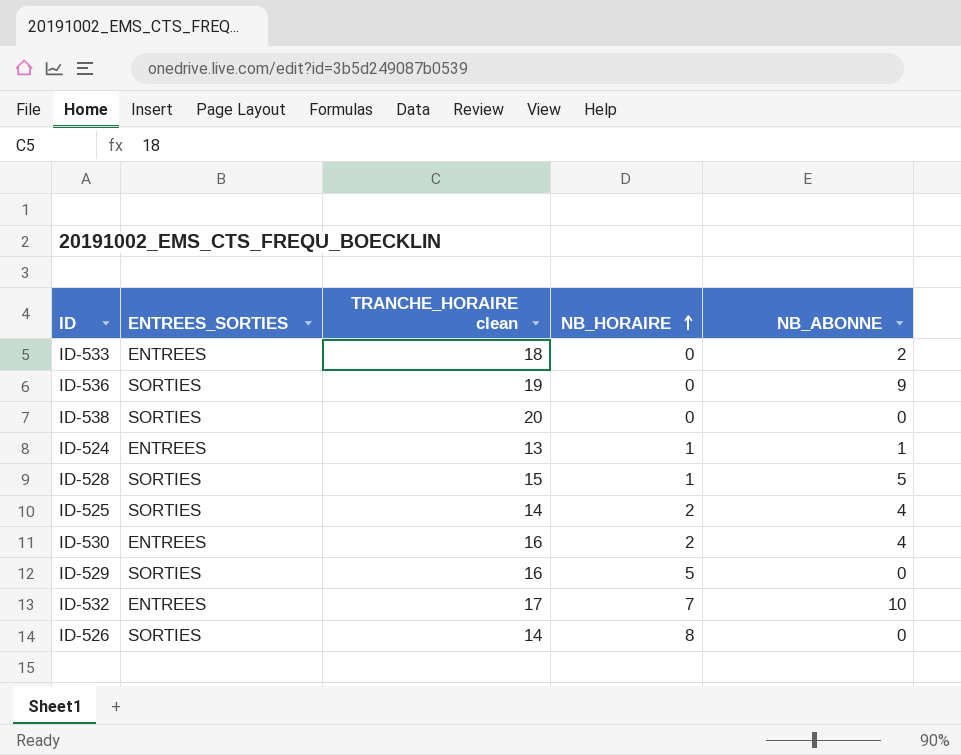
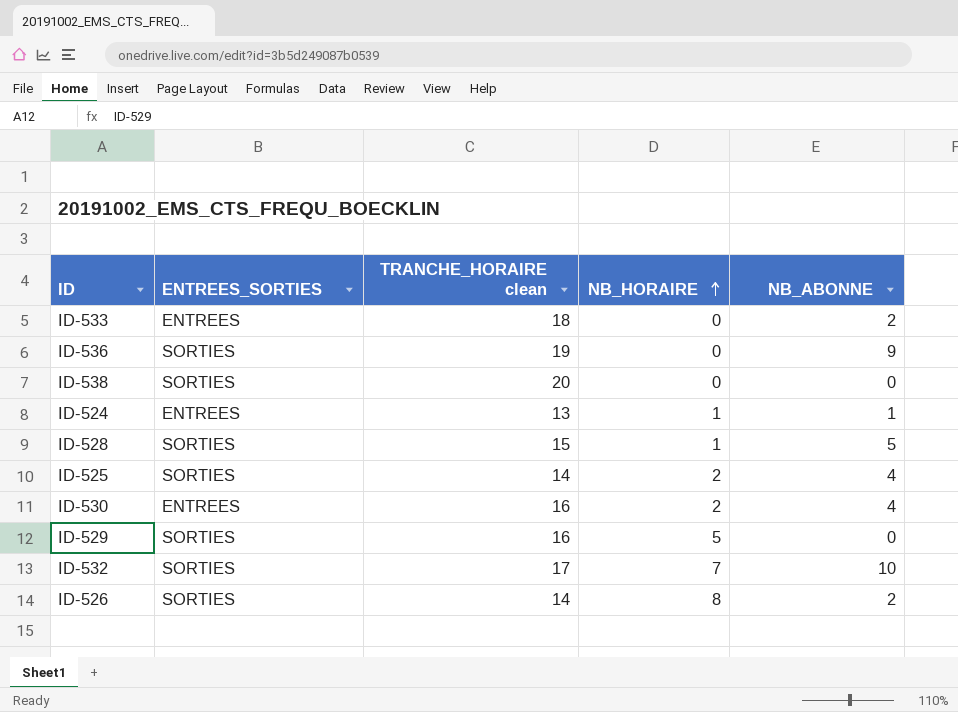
ID-532 | ENTREES_SORTIES: ENTREES -> SORTIES
ID-526 | NB_ABONNE: 0 -> 2

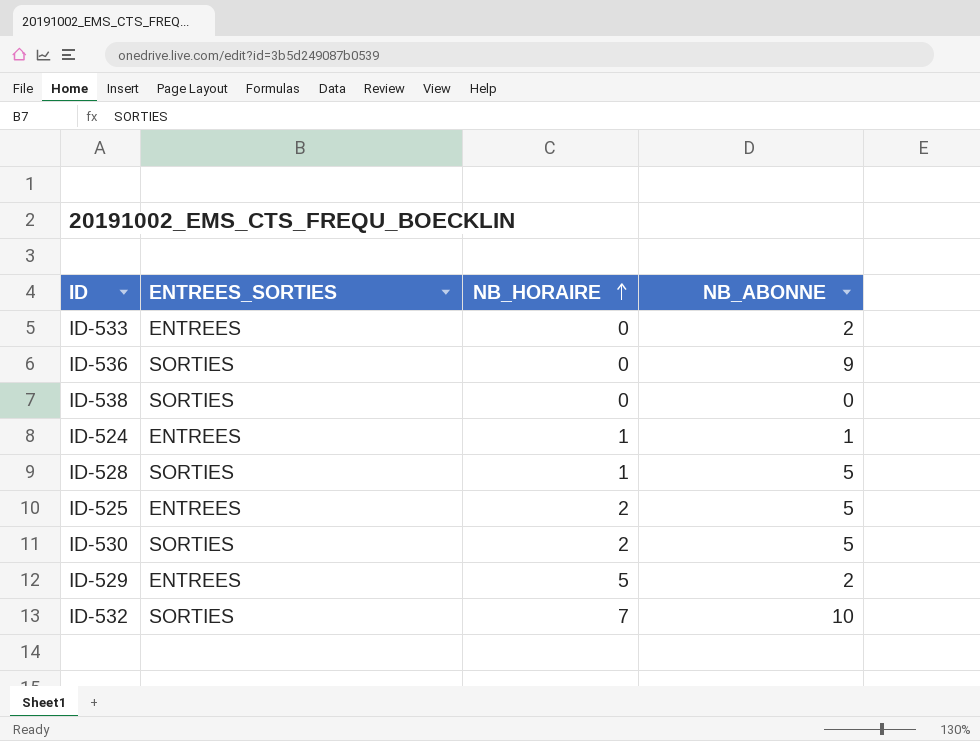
column TRANCHE_HORAIRE clean | position: 3 -> none
row ID-526: SORTIES | 14 | 8 | 2 -> none
ID-525 | ENTREES_SORTIES: SORTIES -> ENTREES
ID-525 | NB_ABONNE: 4 -> 5
ID-530 | ENTREES_SORTIES: ENTREES -> SORTIES
ID-530 | NB_ABONNE: 4 -> 5
ID-529 | ENTREES_SORTIES: SORTIES -> ENTREES
ID-529 | NB_ABONNE: 0 -> 2

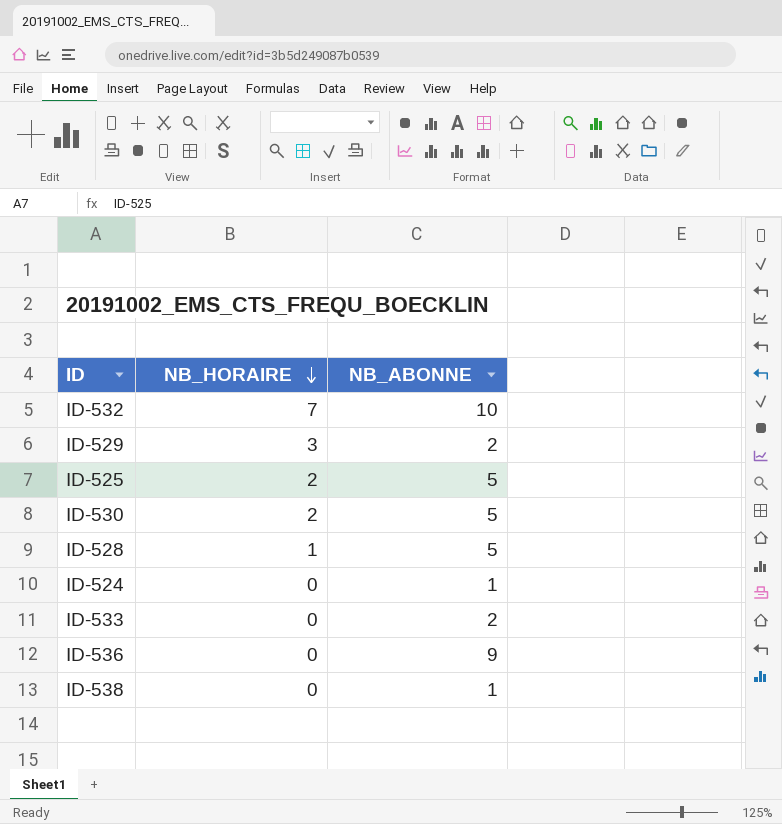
row order: NB_HORAIRE ascending -> NB_HORAIRE descending
column ENTREES_SORTIES | position: 2 -> none
ID-529 | NB_HORAIRE: 5 -> 3
ID-524 | NB_HORAIRE: 1 -> 0
ID-538 | NB_ABONNE: 0 -> 1

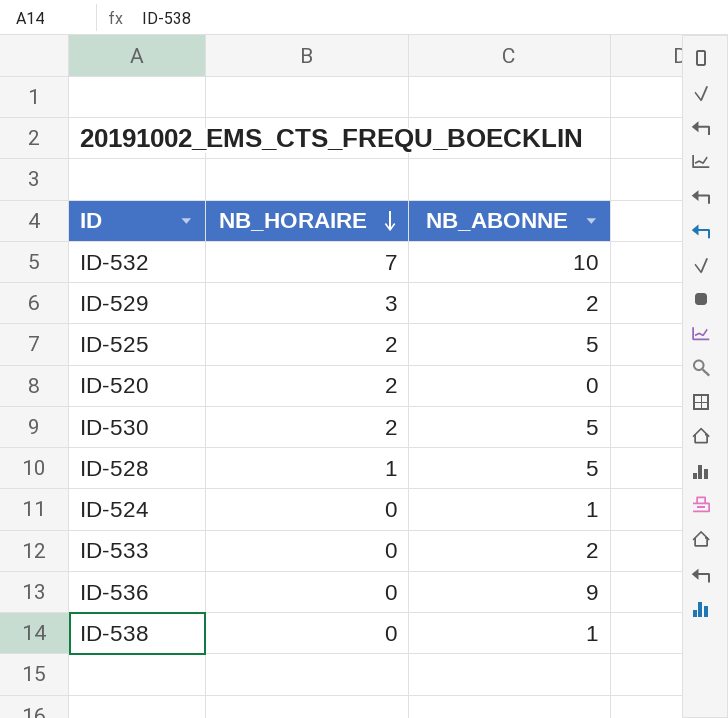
row ID-520: none -> 2 | 0

